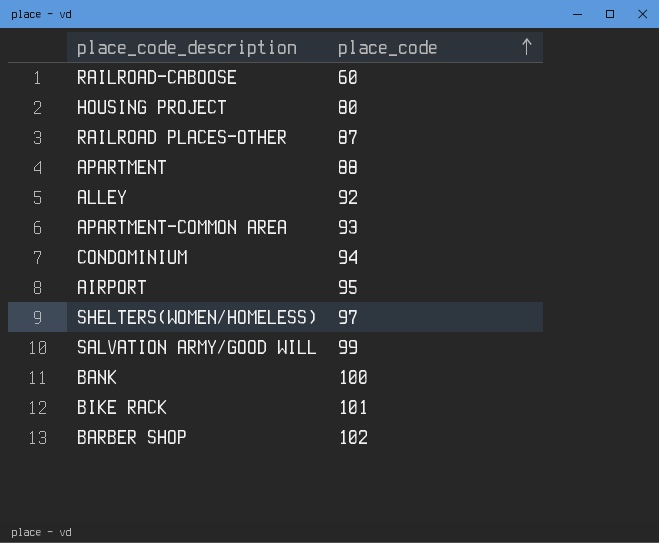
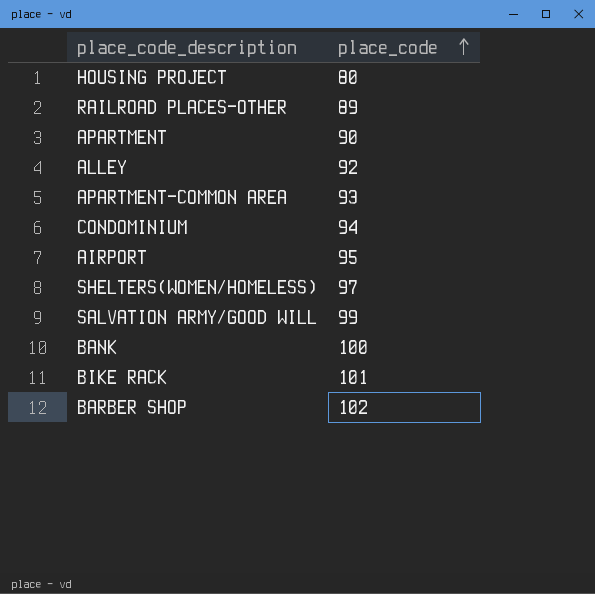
row RAILROAD-CABOOSE: 60 -> none
RAILROAD PLACES-OTHER | place_code: 87 -> 89
APARTMENT | place_code: 88 -> 90

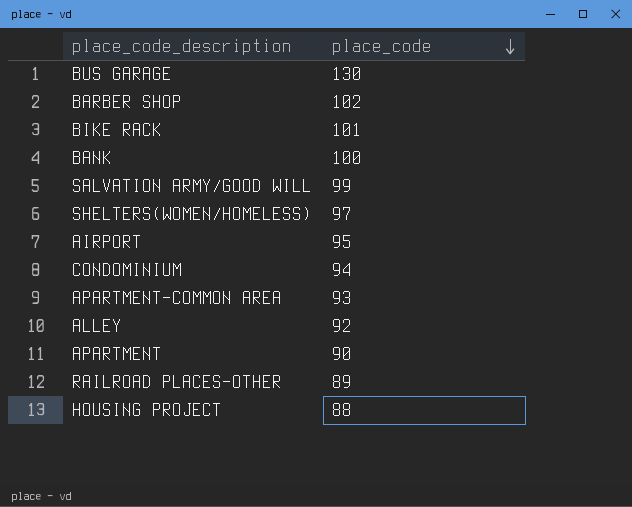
row order: place_code ascending -> place_code descending
row BUS GARAGE: none -> 130
HOUSING PROJECT | place_code: 80 -> 88

